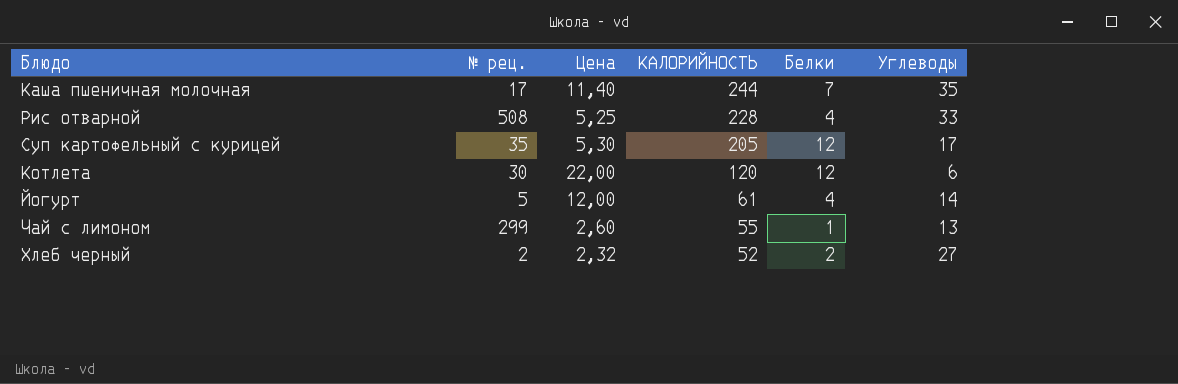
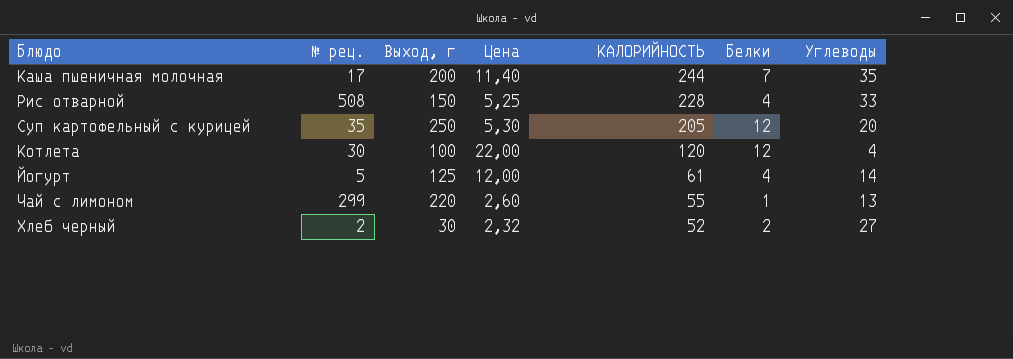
column Выход, г | position: none -> 3
Суп картофельный с курицей | Углеводы: 17 -> 20
Котлета | Углеводы: 6 -> 4

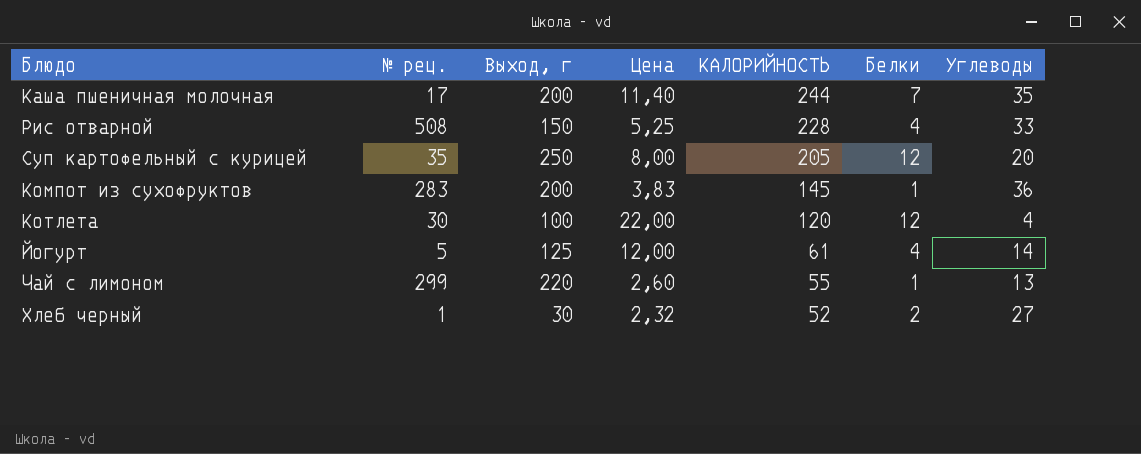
Суп картофельный с курицей | Цена: 5,30 -> 8,00
row Компот из сухофруктов: none -> 283 | 200 | 3,83 | 145 | 1 | 36
Хлеб черный | № рец.: 2 -> 1

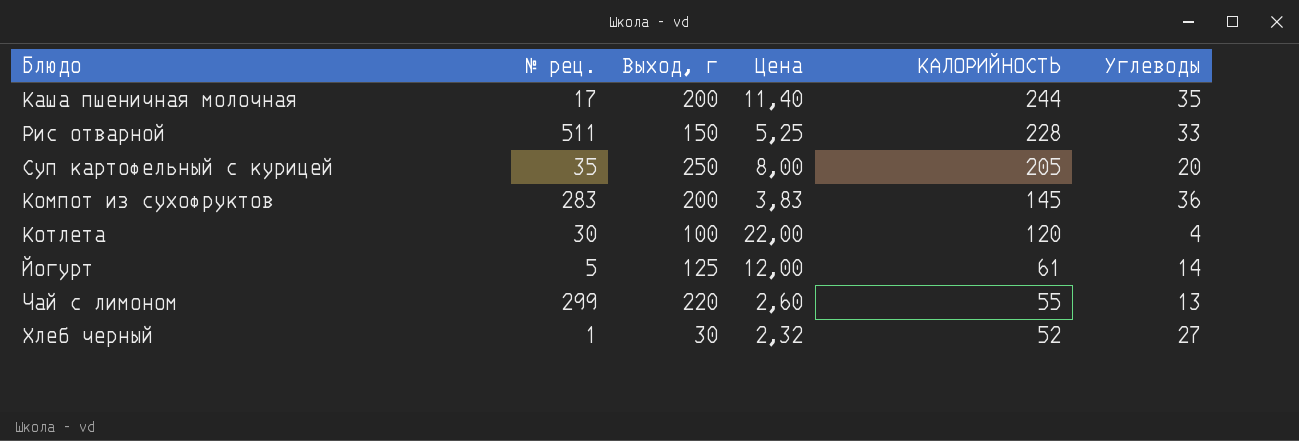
column Белки | position: 6 -> none
Рис отварной | № рец.: 508 -> 511

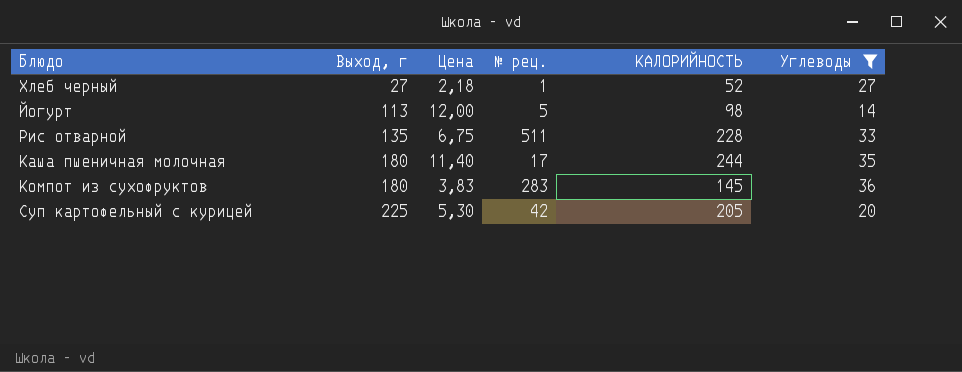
filter: none -> Углеводы >= 14
row order: КАЛОРИЙНОСТЬ descending -> Выход, г ascending
column № рец. | position: 2 -> 4
Хлеб черный | Выход, г: 30 -> 27
Хлеб черный | Цена: 2,32 -> 2,18
Йогурт | Выход, г: 125 -> 113
Йогурт | КАЛОРИЙНОСТЬ: 61 -> 98
Рис отварной | Выход, г: 150 -> 135
Рис отварной | Цена: 5,25 -> 6,75
Каша пшеничная молочная | Выход, г: 200 -> 180
Компот из сухофруктов | Выход, г: 200 -> 180
Суп картофельный с курицей | Выход, г: 250 -> 225
Суп картофельный с курицей | Цена: 8,00 -> 5,30
Суп картофельный с курицей | № рец.: 35 -> 42

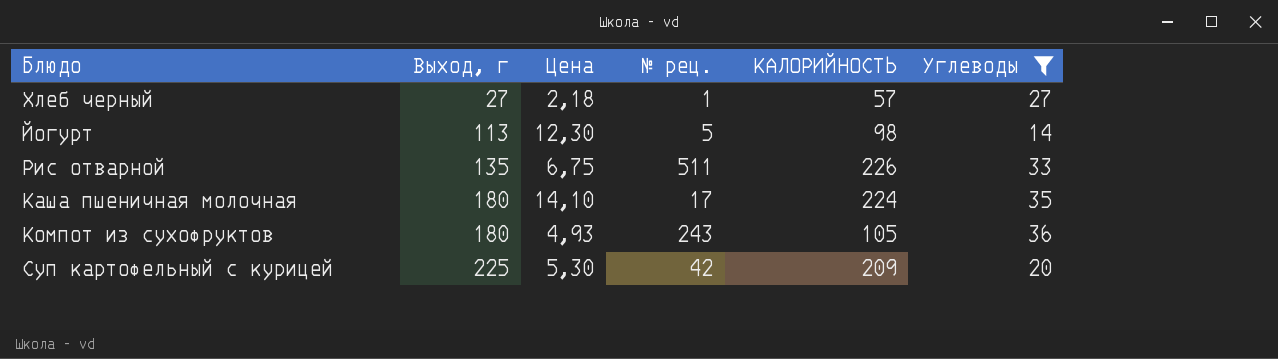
Хлеб черный | КАЛОРИЙНОСТЬ: 52 -> 57
Йогурт | Цена: 12,00 -> 12,30
Рис отварной | КАЛОРИЙНОСТЬ: 228 -> 226
Каша пшеничная молочная | Цена: 11,40 -> 14,10
Каша пшеничная молочная | КАЛОРИЙНОСТЬ: 244 -> 224
Компот из сухофруктов | Цена: 3,83 -> 4,93
Компот из сухофруктов | № рец.: 283 -> 243
Компот из сухофруктов | КАЛОРИЙНОСТЬ: 145 -> 105
Суп картофельный с курицей | КАЛОРИЙНОСТЬ: 205 -> 209

